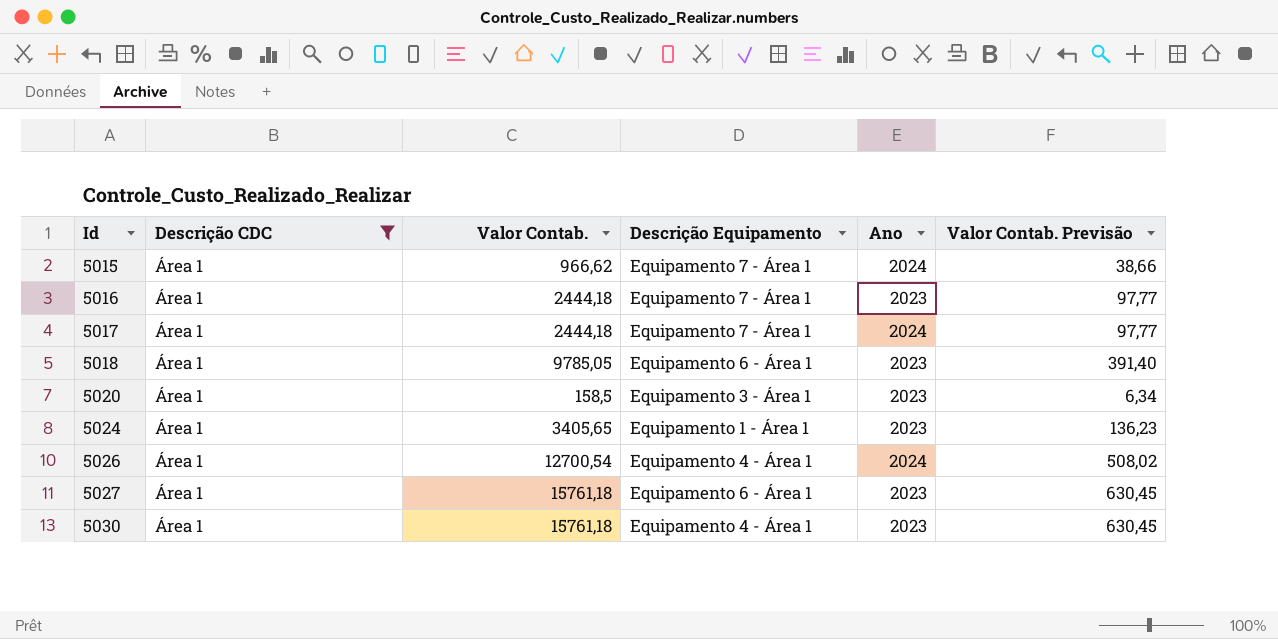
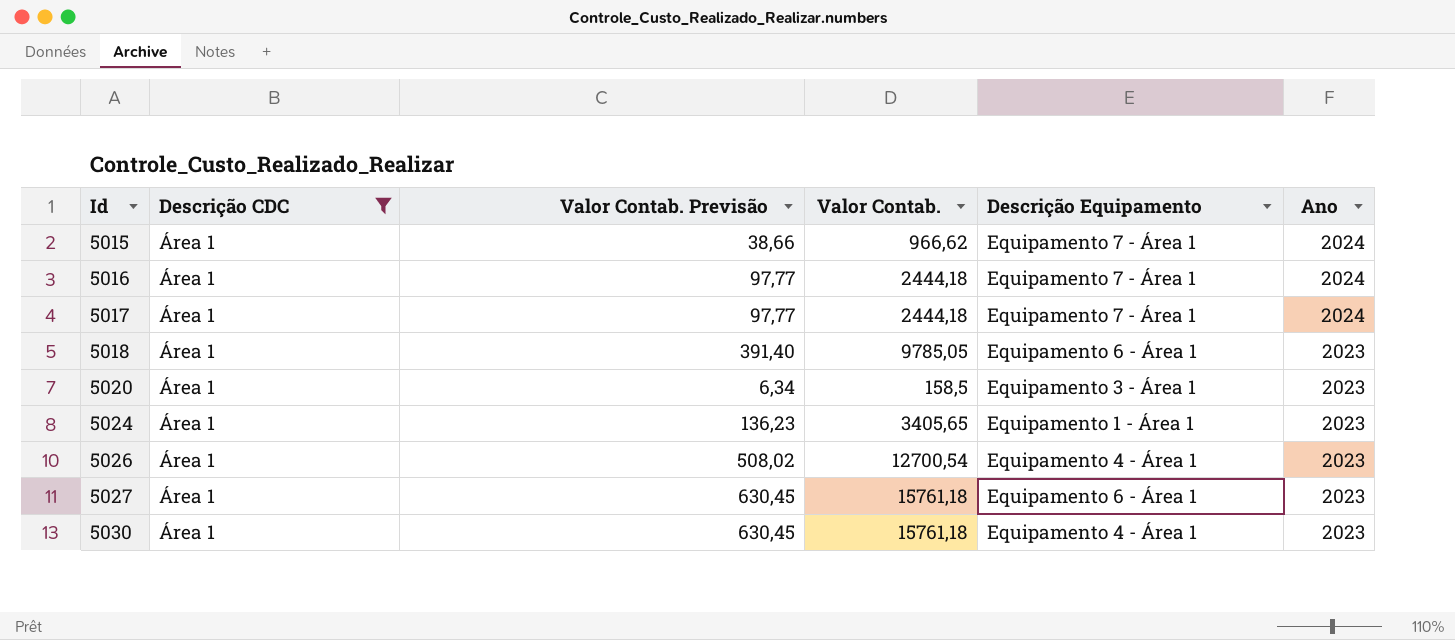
column Valor Contab. Previsão | position: 6 -> 3
5016 | Ano: 2023 -> 2024
5026 | Ano: 2024 -> 2023

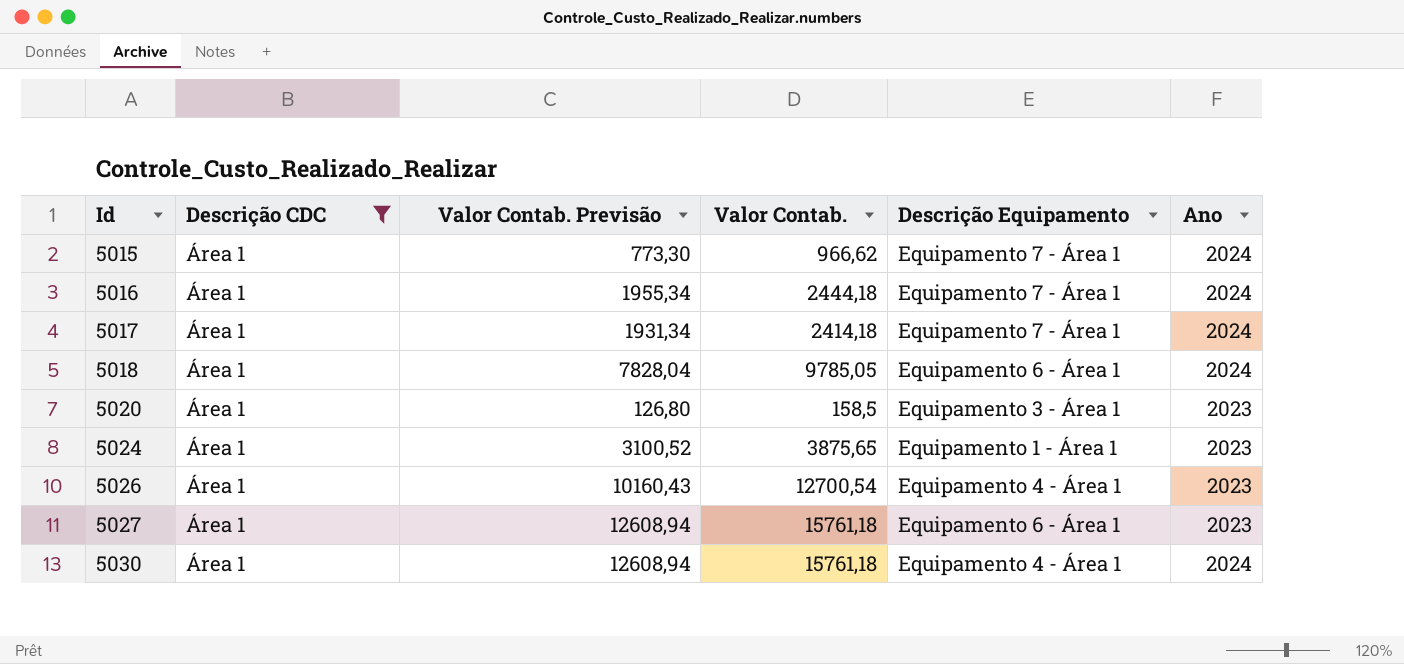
column Valor Contab. Previsão | formula: [Valor Contab.] * 0,04 -> [Valor Contab.] * 0,8
5017 | Valor Contab.: 2444,18 -> 2414,18
5018 | Ano: 2023 -> 2024
5024 | Valor Contab.: 3405,65 -> 3875,65
5030 | Ano: 2023 -> 2024

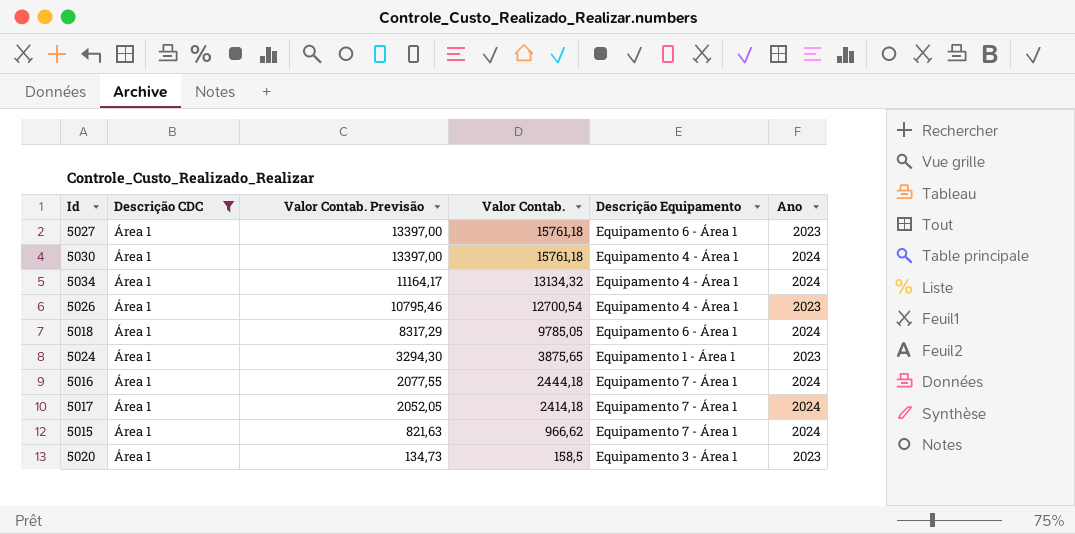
row order: Id ascending -> Valor Contab. Previsão descending
column Valor Contab. Previsão | formula: [Valor Contab.] * 0,8 -> [Valor Contab.] * 0,85
row 5034: none -> Área 1 | 11164,17 | 13134,32 | Equipamento 4 - Área 1 | 2024

